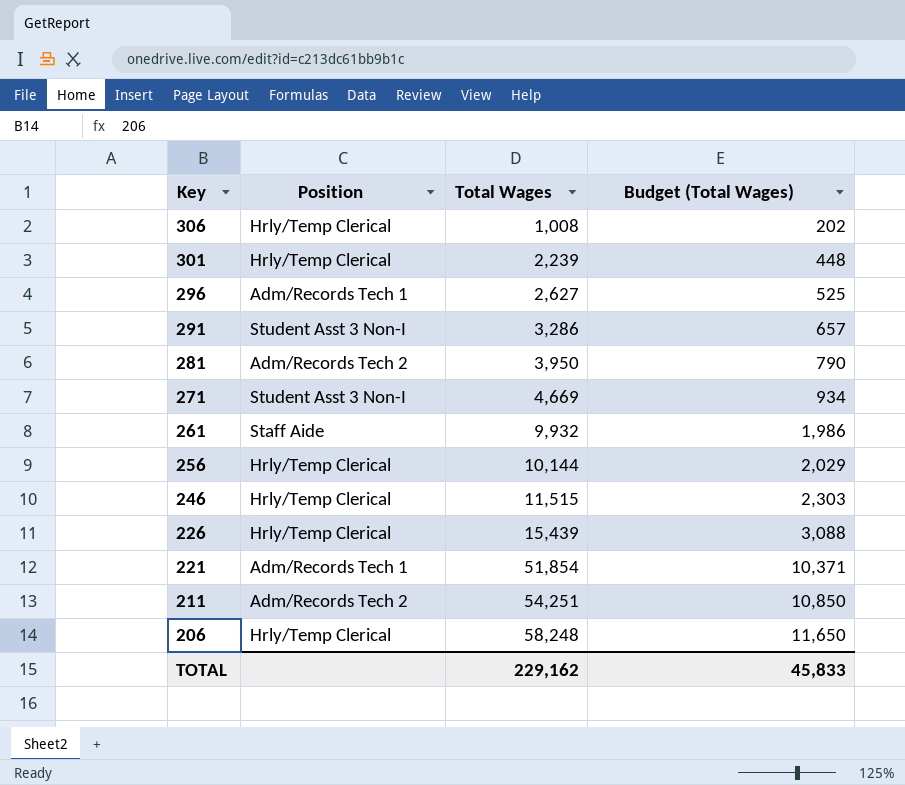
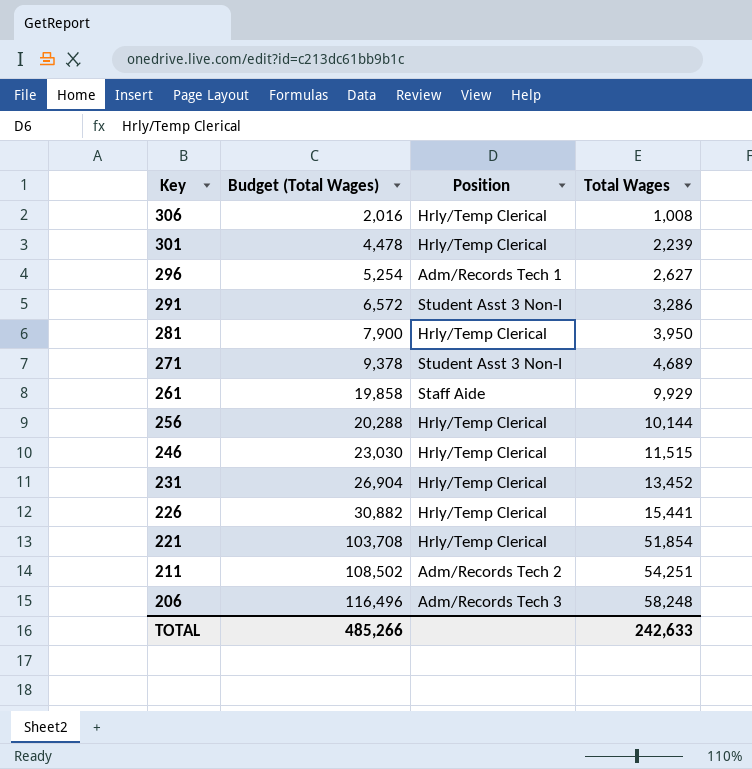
column Budget (Total Wages) | formula: [Total Wages] * 0.2 -> [Total Wages] * 2
column Budget (Total Wages) | position: 4 -> 2
281 | Position: Adm/Records Tech 2 -> Hrly/Temp Clerical
271 | Total Wages: 4,669 -> 4,689
261 | Total Wages: 9,932 -> 9,929
row 231: none -> 26,904 | Hrly/Temp Clerical | 13,452
226 | Total Wages: 15,439 -> 15,441
221 | Position: Adm/Records Tech 1 -> Hrly/Temp Clerical
206 | Position: Hrly/Temp Clerical -> Adm/Records Tech 3
TOTAL | Budget (Total Wages): 45,833 -> 485,266
TOTAL | Total Wages: 229,162 -> 242,633

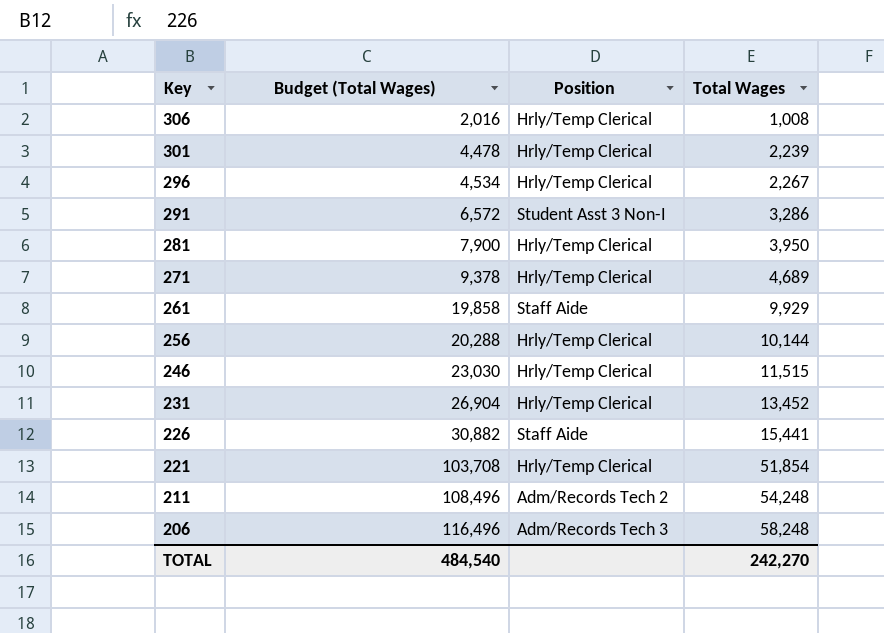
296 | Budget (Total Wages): 5,254 -> 4,534
296 | Position: Adm/Records Tech 1 -> Hrly/Temp Clerical
296 | Total Wages: 2,627 -> 2,267
271 | Position: Student Asst 3 Non-I -> Hrly/Temp Clerical
226 | Position: Hrly/Temp Clerical -> Staff Aide
211 | Budget (Total Wages): 108,502 -> 108,496
211 | Total Wages: 54,251 -> 54,248
TOTAL | Budget (Total Wages): 485,266 -> 484,540
TOTAL | Total Wages: 242,633 -> 242,270

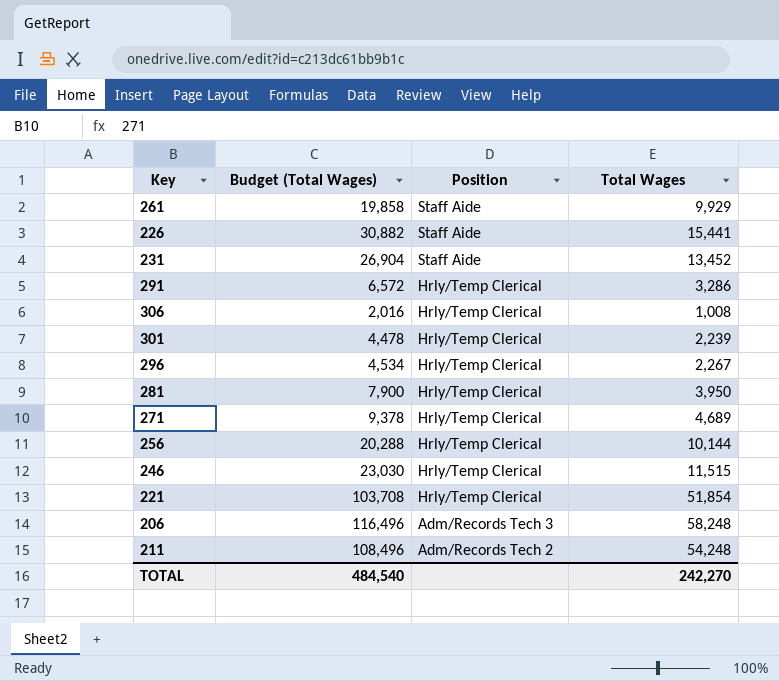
row order: Key descending -> Position descending
231 | Position: Hrly/Temp Clerical -> Staff Aide
291 | Position: Student Asst 3 Non-I -> Hrly/Temp Clerical

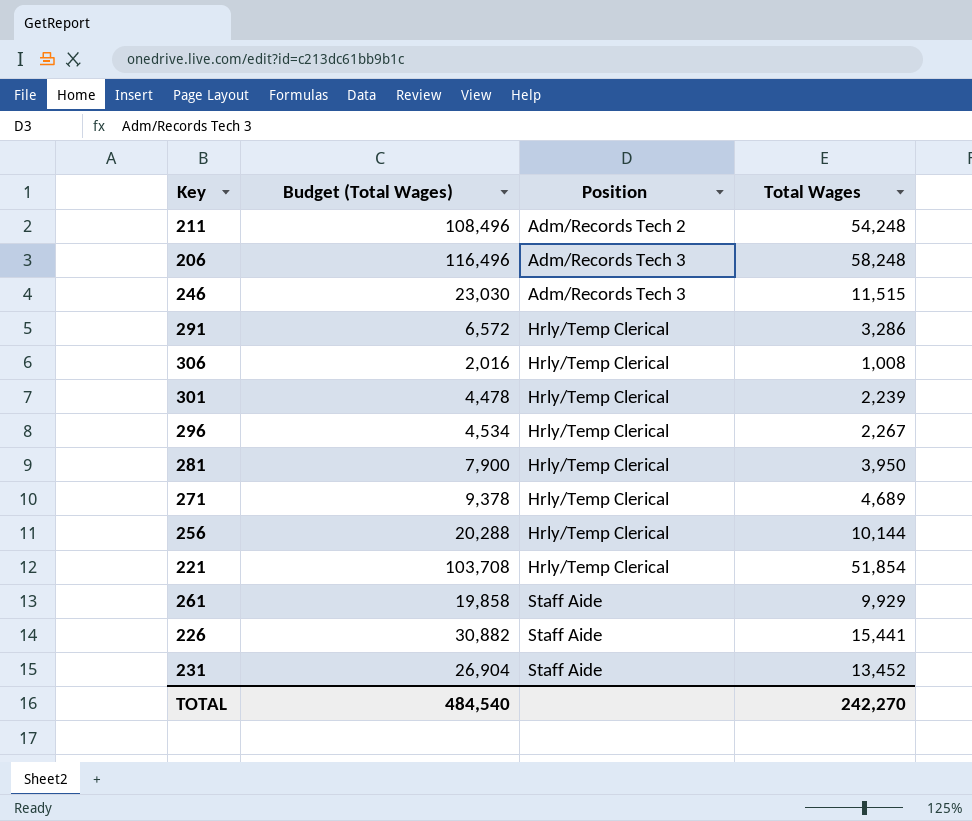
row order: Position descending -> Position ascending
246 | Position: Hrly/Temp Clerical -> Adm/Records Tech 3

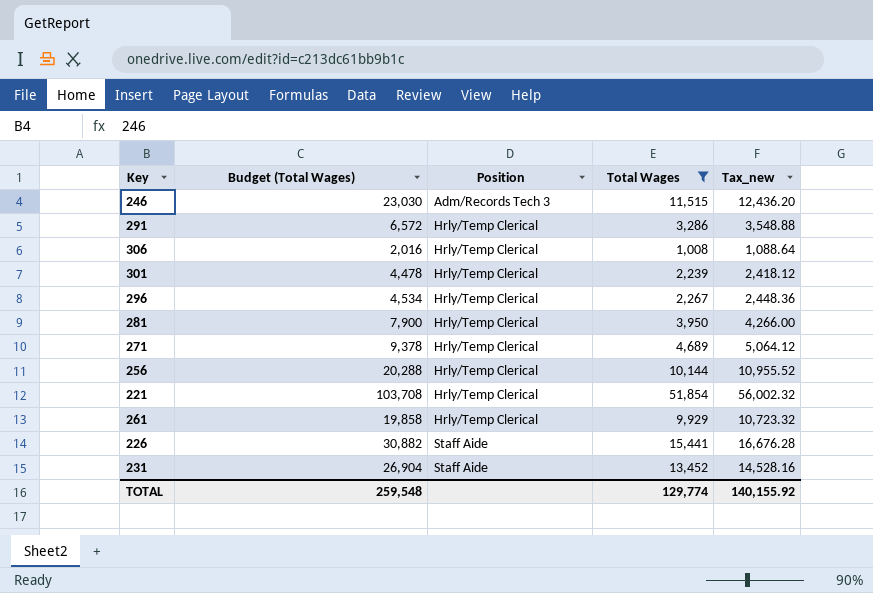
filter: none -> Total Wages <= 51,854
column Tax_new | formula: none -> [Total Wages] * 1.08
261 | Position: Staff Aide -> Hrly/Temp Clerical
TOTAL | Budget (Total Wages): 484,540 -> 259,548
TOTAL | Total Wages: 242,270 -> 129,774

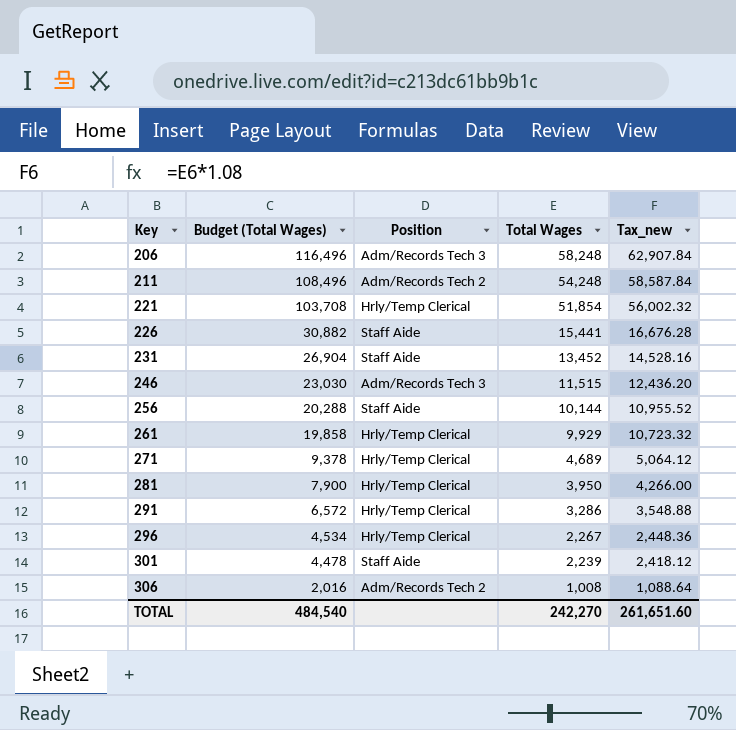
filter: Total Wages <= 51,854 -> none
row order: Position ascending -> Key ascending
256 | Position: Hrly/Temp Clerical -> Staff Aide
301 | Position: Hrly/Temp Clerical -> Staff Aide
306 | Position: Hrly/Temp Clerical -> Adm/Records Tech 2
TOTAL | Budget (Total Wages): 259,548 -> 484,540
TOTAL | Total Wages: 129,774 -> 242,270
TOTAL | Tax_new: 140,155.92 -> 261,651.60

